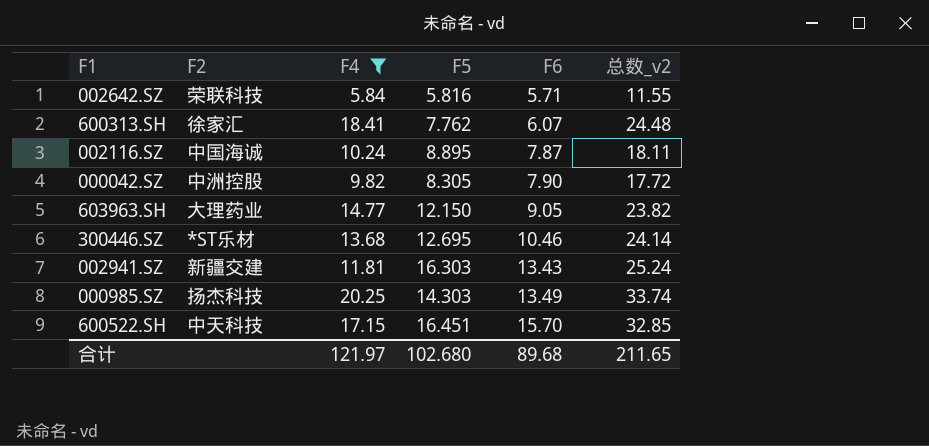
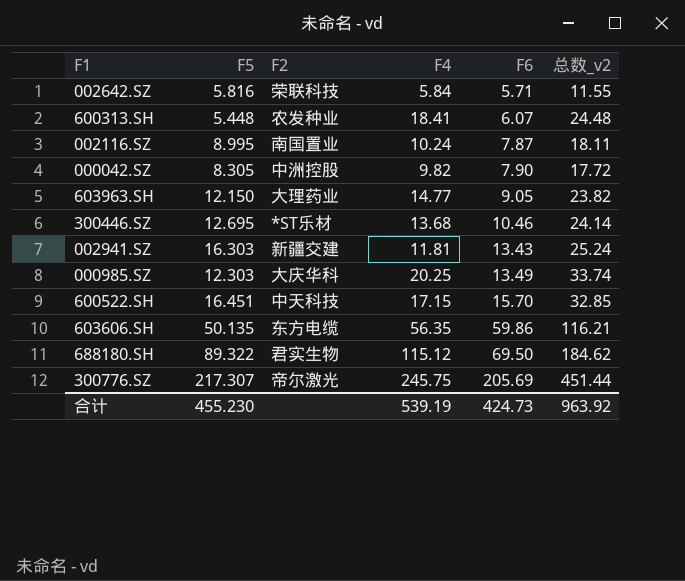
filter: F4 <= 20.25 -> none
column F5 | position: 4 -> 2
600313.SH | F5: 7.762 -> 5.448
600313.SH | F2: 徐家汇 -> 农发种业
002116.SZ | F5: 8.895 -> 8.995
002116.SZ | F2: 中国海诚 -> 南国置业
000985.SZ | F5: 14.303 -> 12.303
000985.SZ | F2: 扬杰科技 -> 大庆华科
合计 | F5: 102.680 -> 455.230
合计 | F4: 121.97 -> 539.19
合计 | F6: 89.68 -> 424.73
合计 | 总数_v2: 211.65 -> 963.92

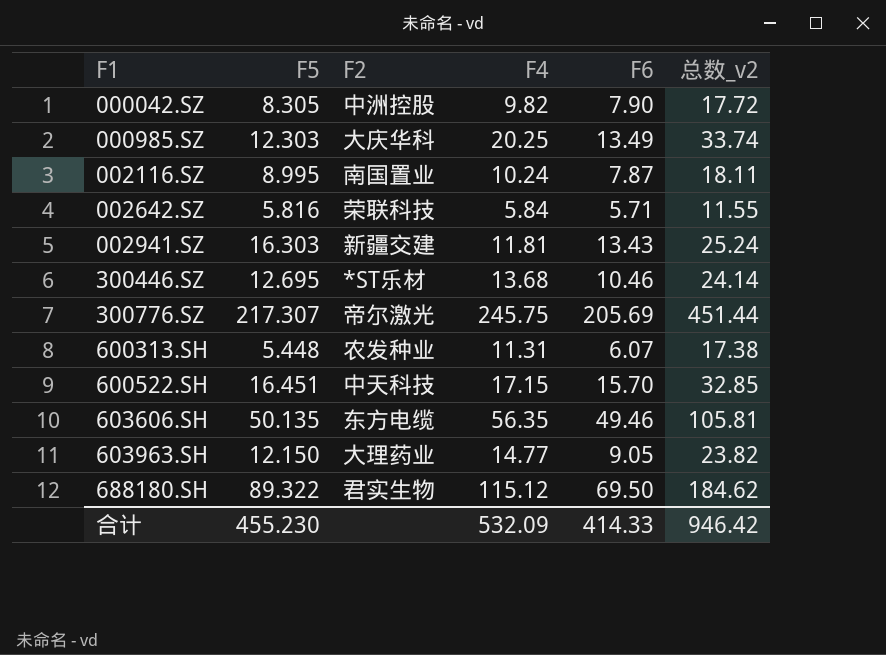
row order: F6 ascending -> F1 ascending
600313.SH | F4: 18.41 -> 11.31
600313.SH | 总数_v2: 24.48 -> 17.38
603606.SH | F6: 59.86 -> 49.46
603606.SH | 总数_v2: 116.21 -> 105.81
合计 | F4: 539.19 -> 532.09
合计 | F6: 424.73 -> 414.33
合计 | 总数_v2: 963.92 -> 946.42

